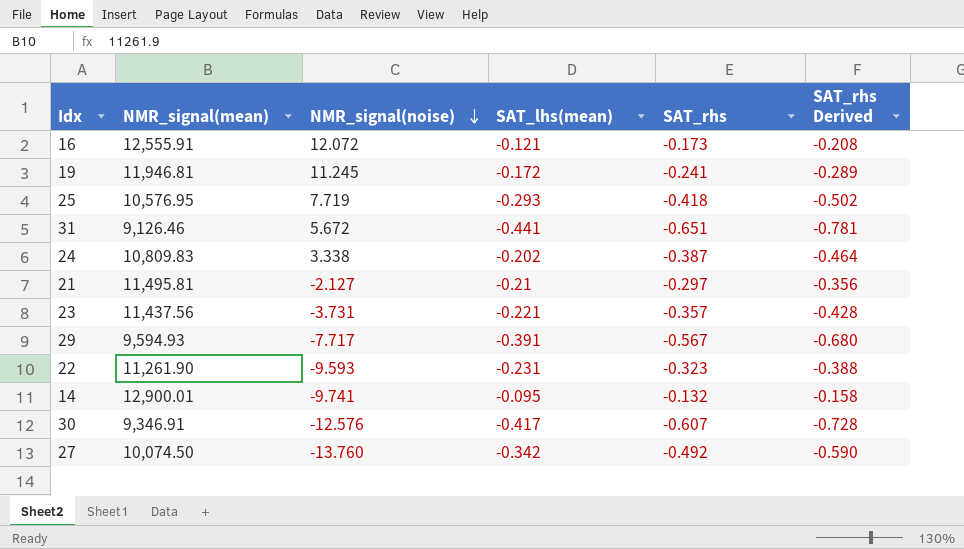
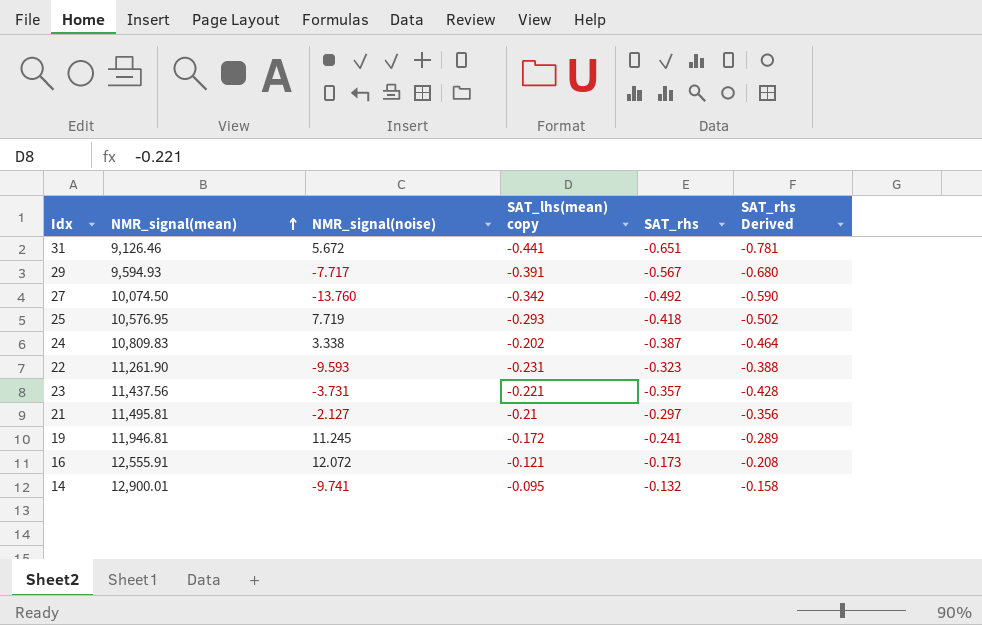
row order: NMR_signal(noise) descending -> NMR_signal(mean) ascending
column name: SAT_lhs(mean) -> SAT_lhs(mean) copy
row 30: 9,346.91 | -12.576 | -0.417 | -0.607 | -0.728 -> none

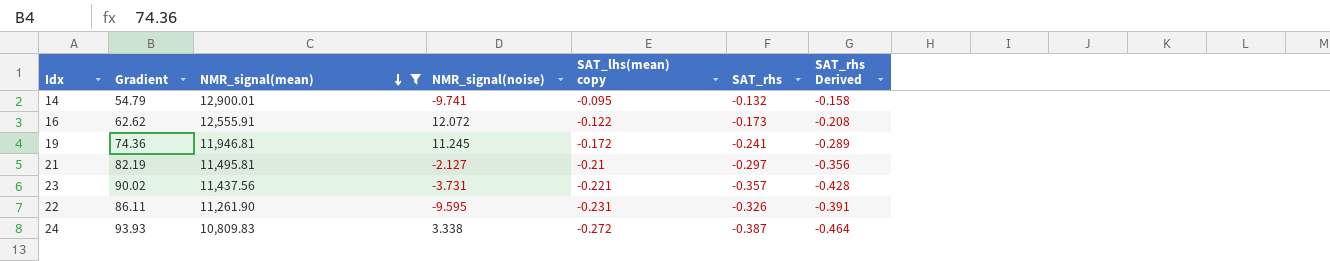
filter: none -> NMR_signal(mean) >= 10,809.83
row order: NMR_signal(mean) ascending -> NMR_signal(mean) descending
column Gradient | position: none -> 2
16 | SAT_lhs(mean) copy: -0.121 -> -0.122
22 | NMR_signal(noise): -9.593 -> -9.595
22 | SAT_rhs: -0.323 -> -0.326
22 | SAT_rhs Derived: -0.388 -> -0.391
24 | SAT_lhs(mean) copy: -0.202 -> -0.272

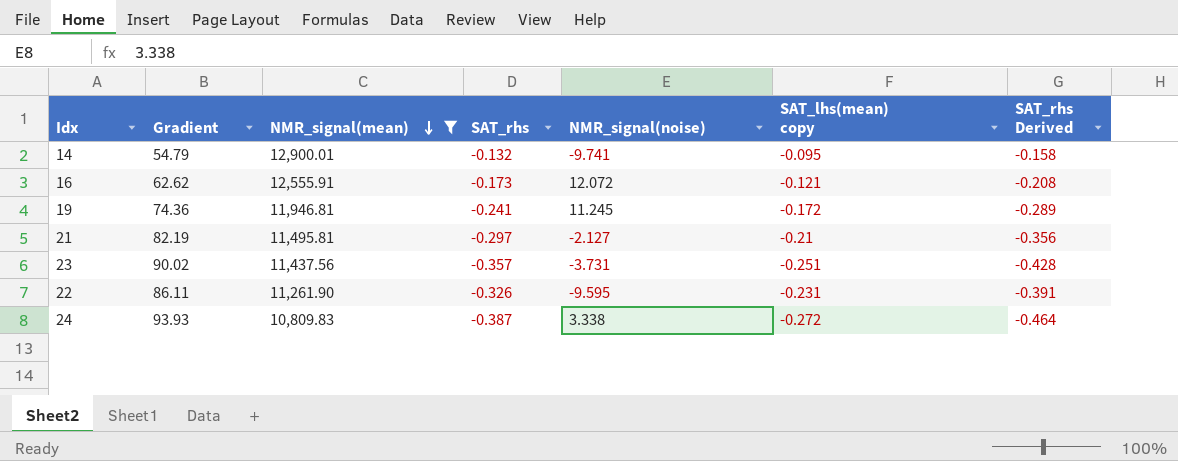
column SAT_rhs | position: 6 -> 4
16 | SAT_lhs(mean) copy: -0.122 -> -0.121
23 | SAT_lhs(mean) copy: -0.221 -> -0.251

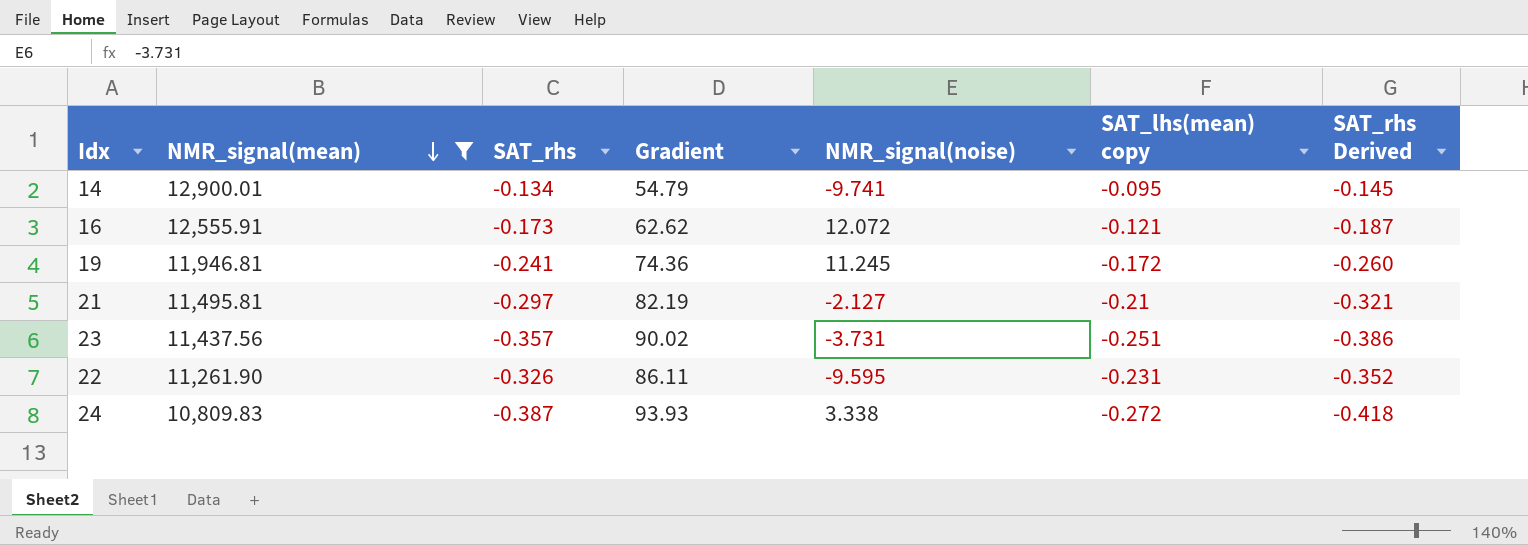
column Gradient | position: 2 -> 4
column SAT_rhs Derived | formula: [SAT_rhs] * 1.2 -> [SAT_rhs] * 1.08
14 | SAT_rhs: -0.132 -> -0.134

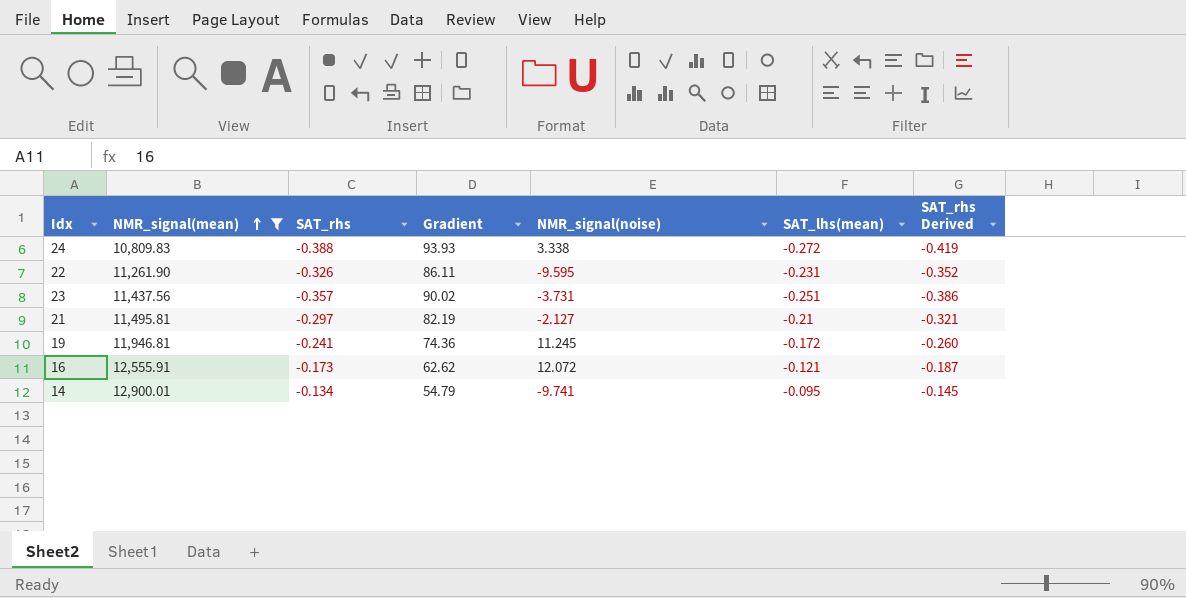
row order: NMR_signal(mean) descending -> NMR_signal(mean) ascending
column name: SAT_lhs(mean) copy -> SAT_lhs(mean)
24 | SAT_rhs: -0.387 -> -0.388
24 | SAT_rhs Derived: -0.418 -> -0.419

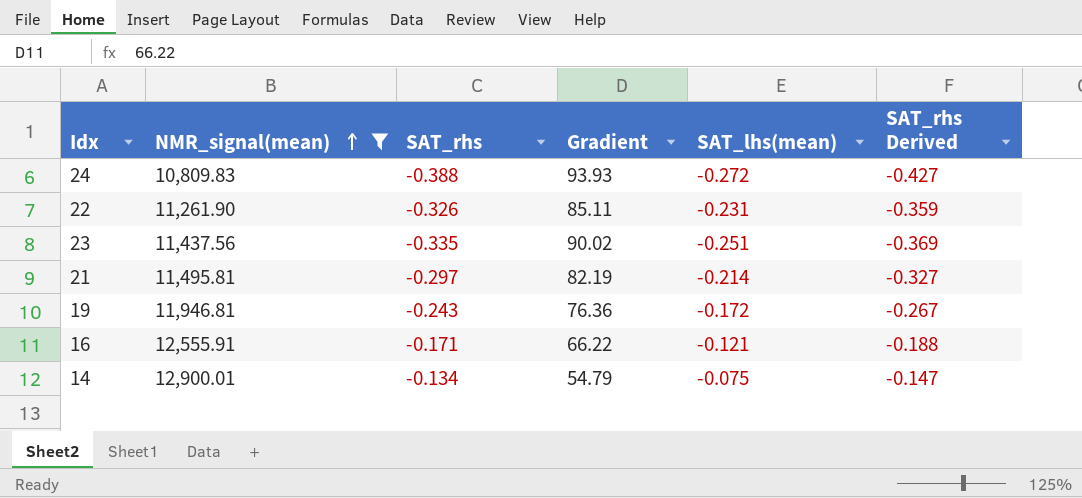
column NMR_signal(noise) | position: 5 -> none
column SAT_rhs Derived | formula: [SAT_rhs] * 1.08 -> [SAT_rhs] * 1.1
22 | Gradient: 86.11 -> 85.11
23 | SAT_rhs: -0.357 -> -0.335
21 | SAT_lhs(mean): -0.21 -> -0.214
19 | SAT_rhs: -0.241 -> -0.243
19 | Gradient: 74.36 -> 76.36
16 | SAT_rhs: -0.173 -> -0.171
16 | Gradient: 62.62 -> 66.22
14 | SAT_lhs(mean): -0.095 -> -0.075

